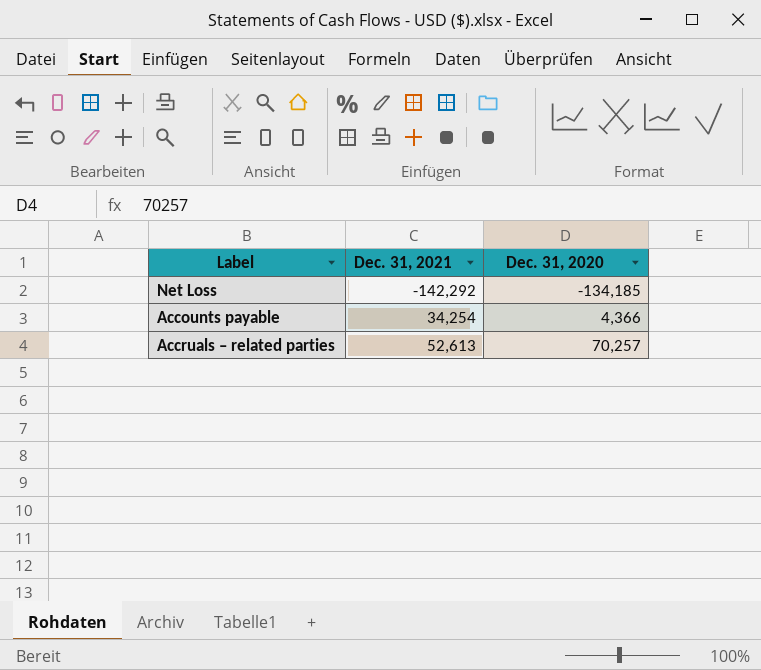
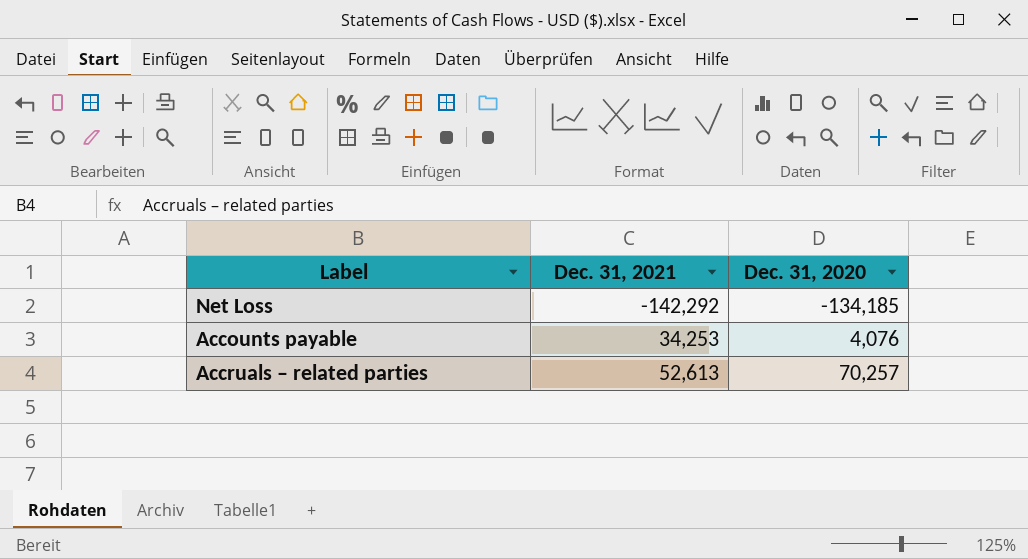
Accounts payable | Dec. 31, 2021: 34,254 -> 34,253
Accounts payable | Dec. 31, 2020: 4,366 -> 4,076

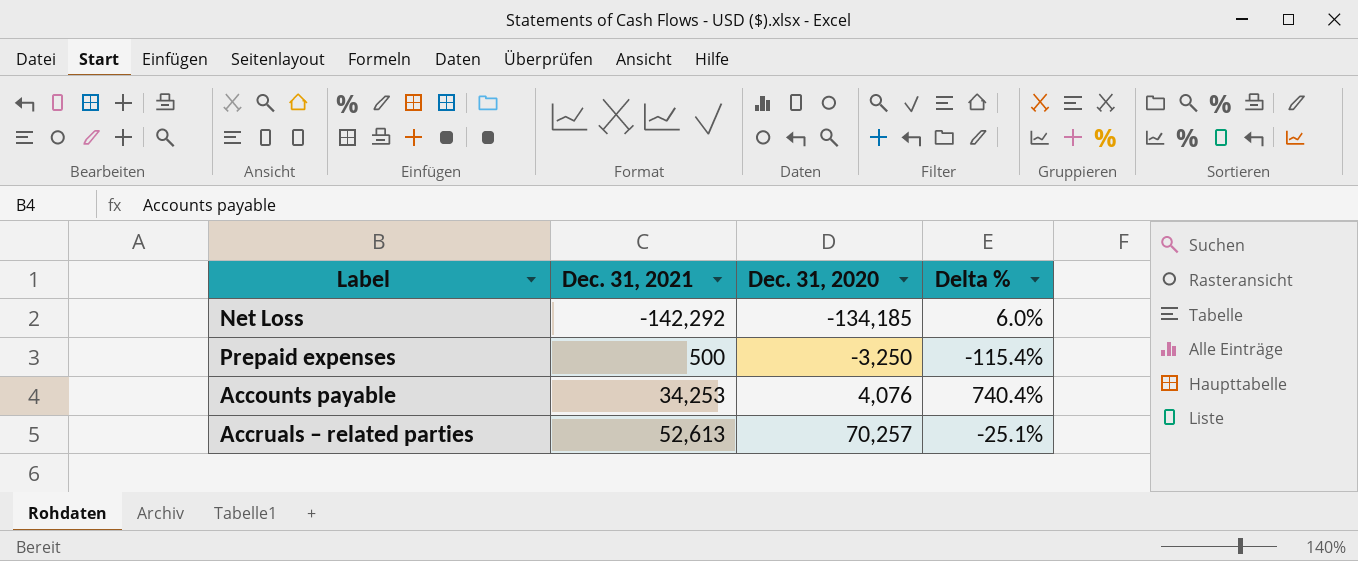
column Delta % | formula: none -> ([Dec. 31, 2021] - [Dec. 31, 2020]) / [Dec. 31, 2020]
row Prepaid expenses: none -> 500 | -3,250 | -115.4%

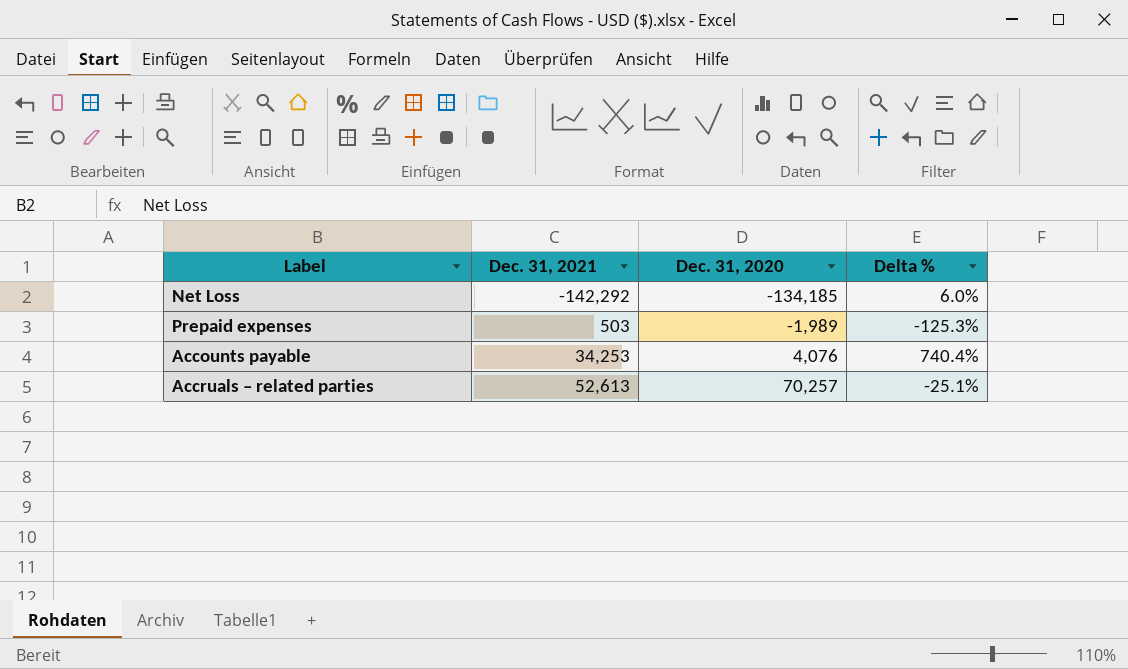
Prepaid expenses | Dec. 31, 2021: 500 -> 503
Prepaid expenses | Dec. 31, 2020: -3,250 -> -1,989
Prepaid expenses | Delta %: -115.4% -> -125.3%

